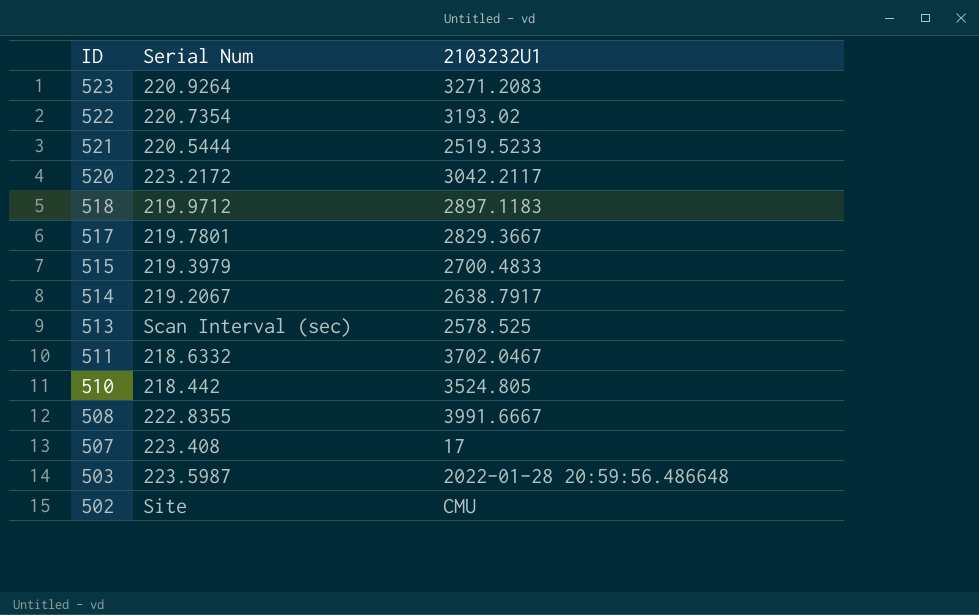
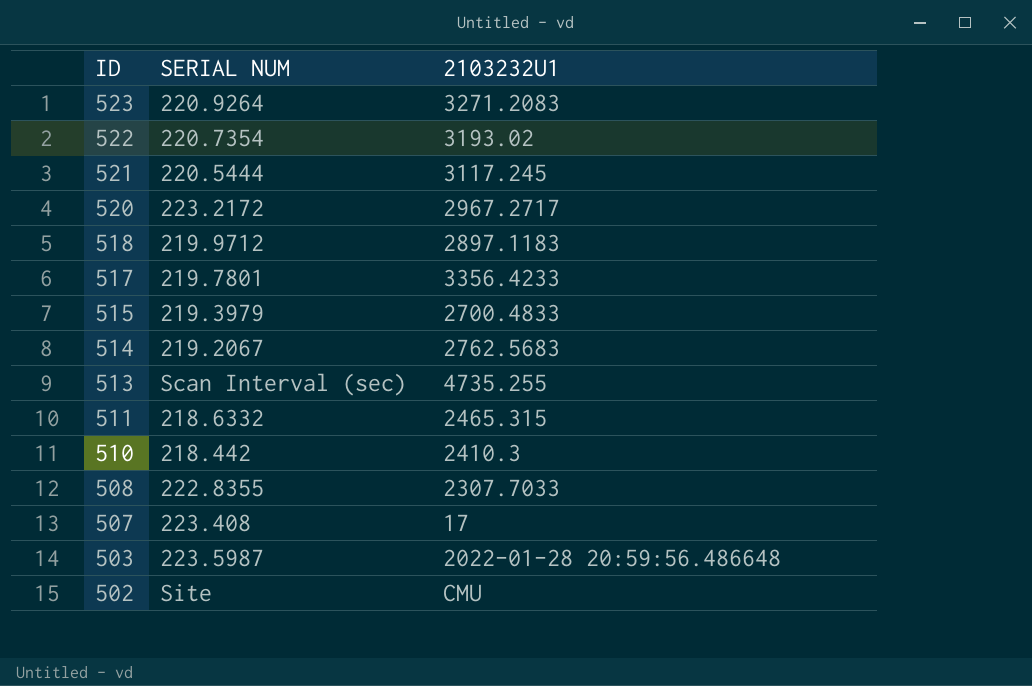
column name: Serial Num -> SERIAL NUM
521 | 2103232U1: 2519.5233 -> 3117.245
520 | 2103232U1: 3042.2117 -> 2967.2717
517 | 2103232U1: 2829.3667 -> 3356.4233
514 | 2103232U1: 2638.7917 -> 2762.5683
513 | 2103232U1: 2578.525 -> 4735.255
511 | 2103232U1: 3702.0467 -> 2465.315
510 | 2103232U1: 3524.805 -> 2410.3
508 | 2103232U1: 3991.6667 -> 2307.7033

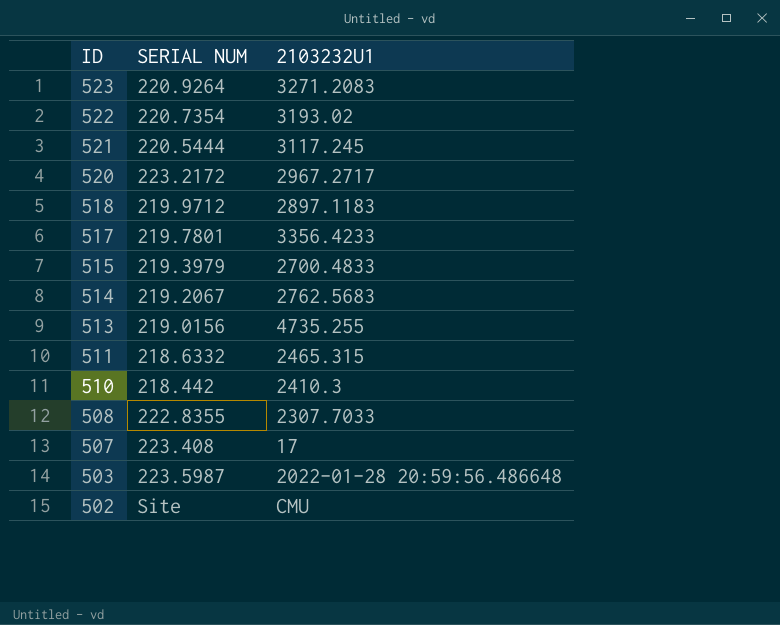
513 | SERIAL NUM: Scan Interval (sec) -> 219.0156

